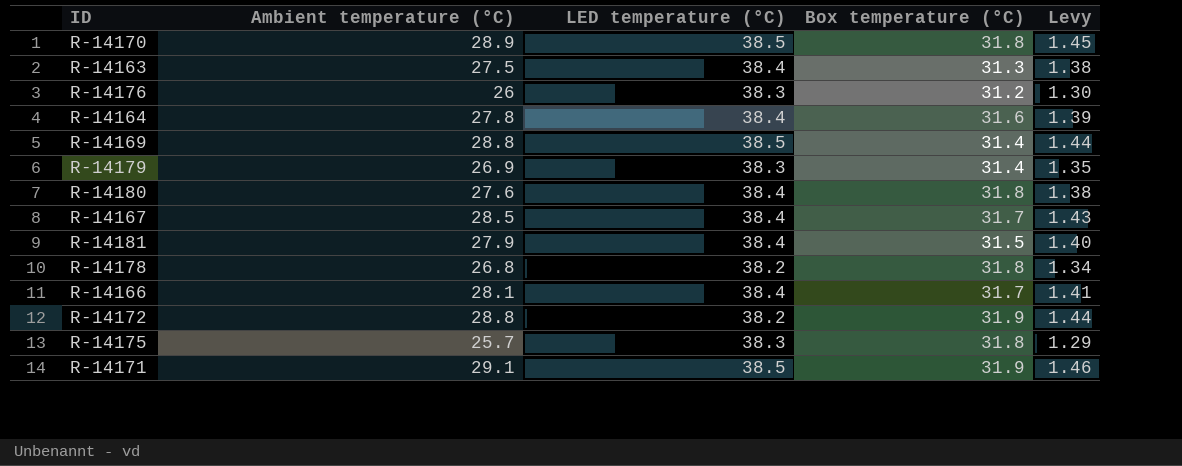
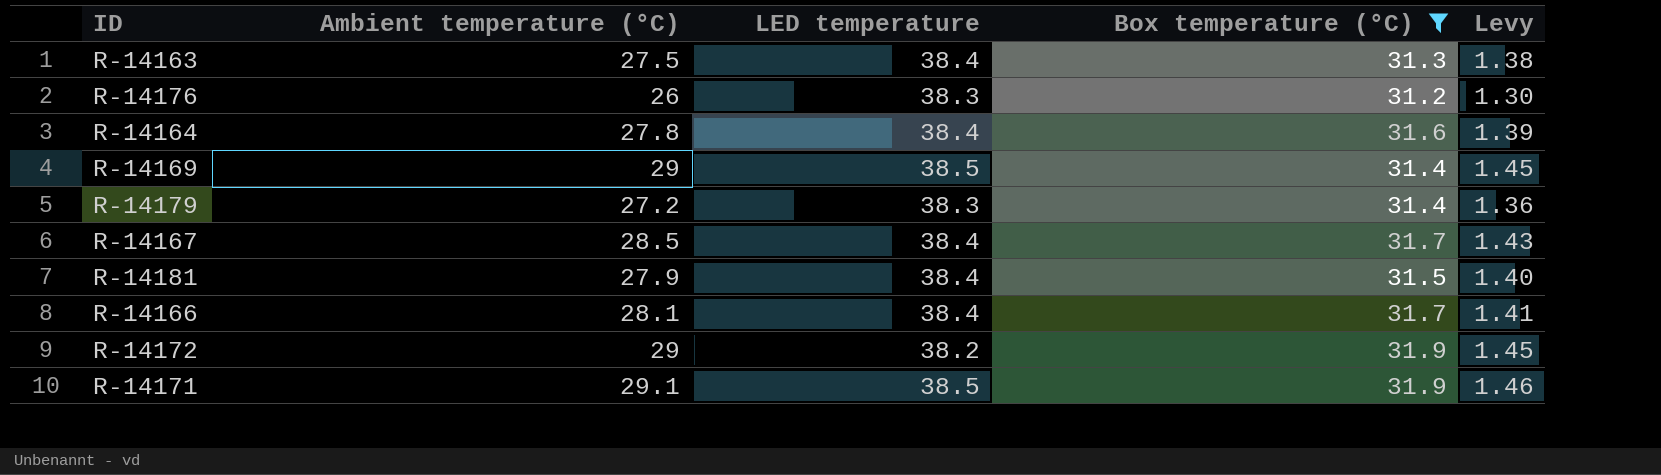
filter: none -> Box temperature (°C) != 31.8
column name: LED temperature (°C) -> LED temperature
R-14169 | Ambient temperature (°C): 28.8 -> 29
R-14169 | Levy: 1.44 -> 1.45
R-14179 | Ambient temperature (°C): 26.9 -> 27.2
R-14179 | Levy: 1.35 -> 1.36
R-14172 | Ambient temperature (°C): 28.8 -> 29
R-14172 | Levy: 1.44 -> 1.45

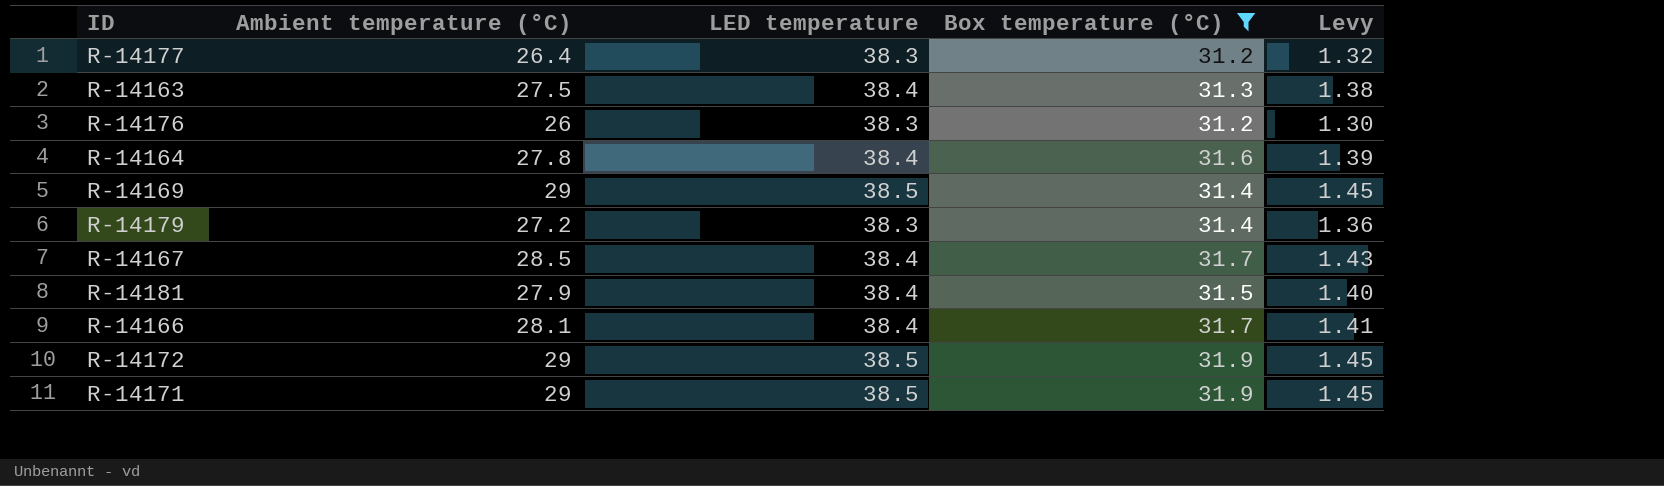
row R-14177: none -> 26.4 | 38.3 | 31.2 | 1.32
R-14172 | LED temperature: 38.2 -> 38.5
R-14171 | Ambient temperature (°C): 29.1 -> 29
R-14171 | Levy: 1.46 -> 1.45

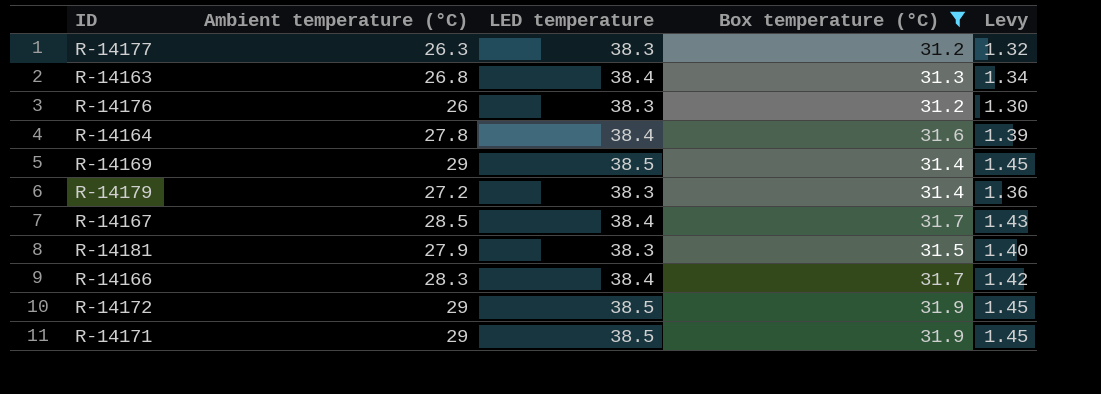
R-14177 | Ambient temperature (°C): 26.4 -> 26.3
R-14163 | Ambient temperature (°C): 27.5 -> 26.8
R-14163 | Levy: 1.38 -> 1.34
R-14181 | LED temperature: 38.4 -> 38.3
R-14166 | Ambient temperature (°C): 28.1 -> 28.3
R-14166 | Levy: 1.41 -> 1.42

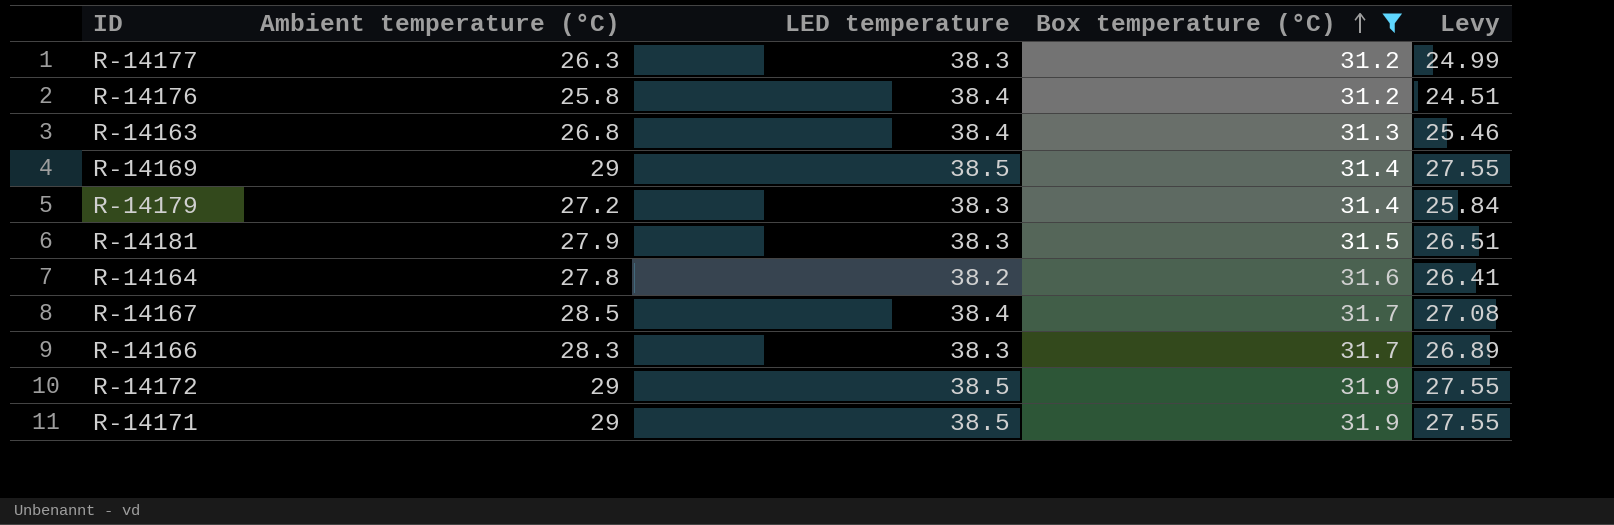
row order: none -> Box temperature (°C) ascending
column Levy | formula: [Ambient temperature (°C)] * 0.05 -> [Ambient temperature (°C)] * 0.95
R-14176 | Ambient temperature (°C): 26 -> 25.8
R-14176 | LED temperature: 38.3 -> 38.4
R-14164 | LED temperature: 38.4 -> 38.2
R-14166 | LED temperature: 38.4 -> 38.3

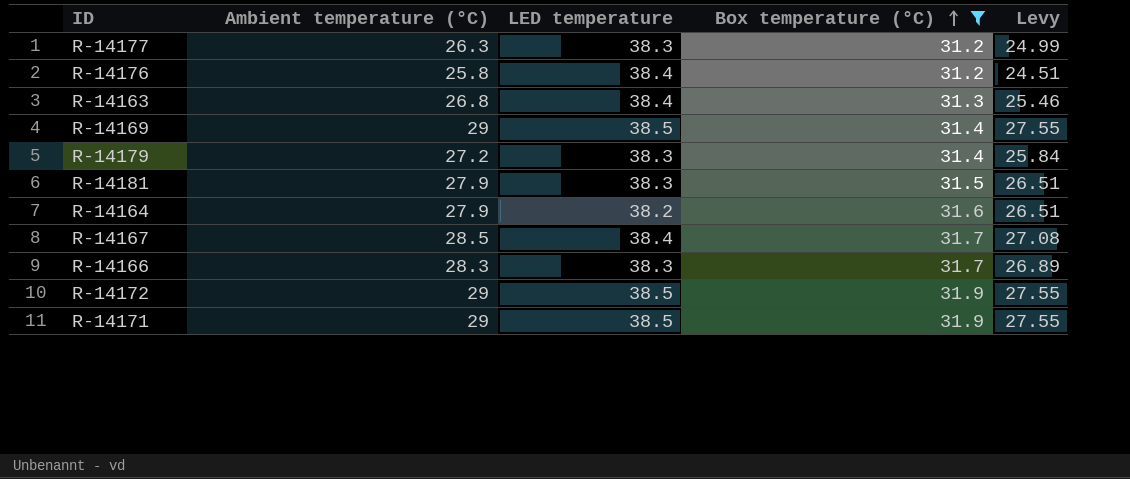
R-14164 | Ambient temperature (°C): 27.8 -> 27.9
R-14164 | Levy: 26.41 -> 26.51

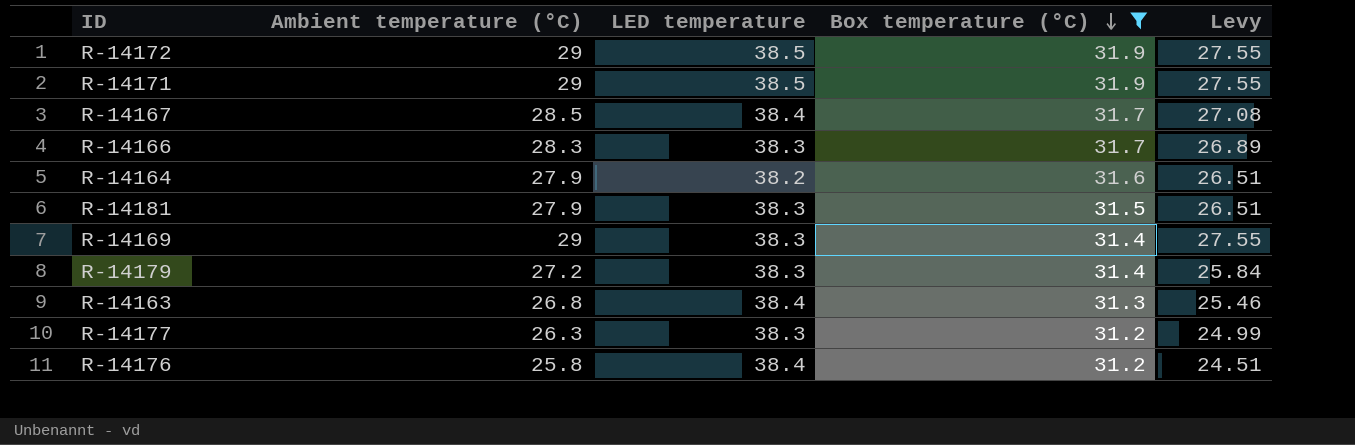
row order: Box temperature (°C) ascending -> Box temperature (°C) descending
R-14169 | LED temperature: 38.5 -> 38.3

